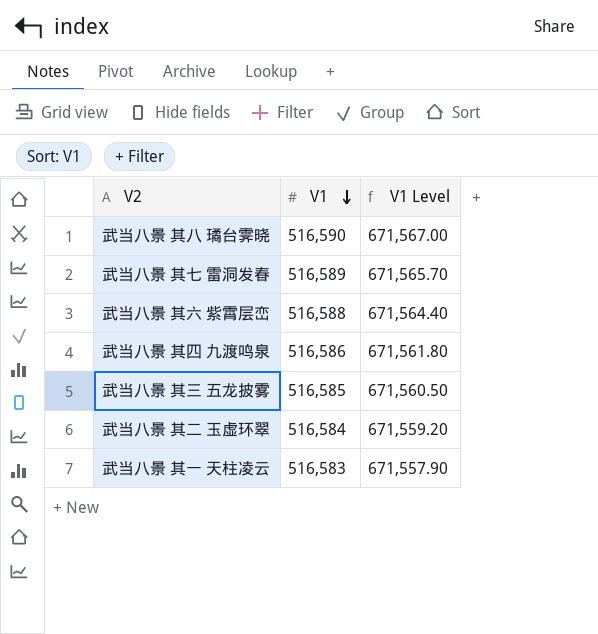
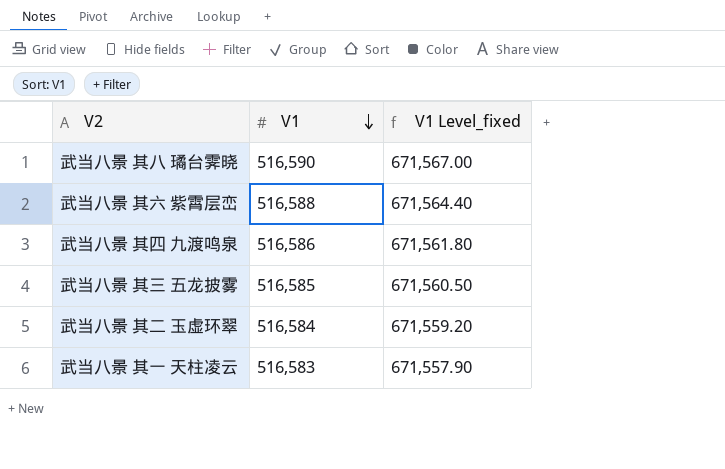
column name: V1 Level -> V1 Level_fixed
row 武当八景 其七 雷洞发春: 516,589 | 671,565.70 -> none

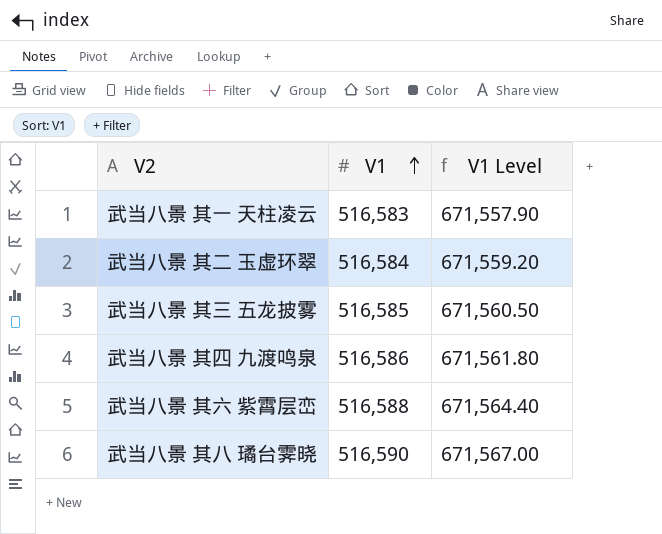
row order: V1 descending -> V1 ascending
column name: V1 Level_fixed -> V1 Level

